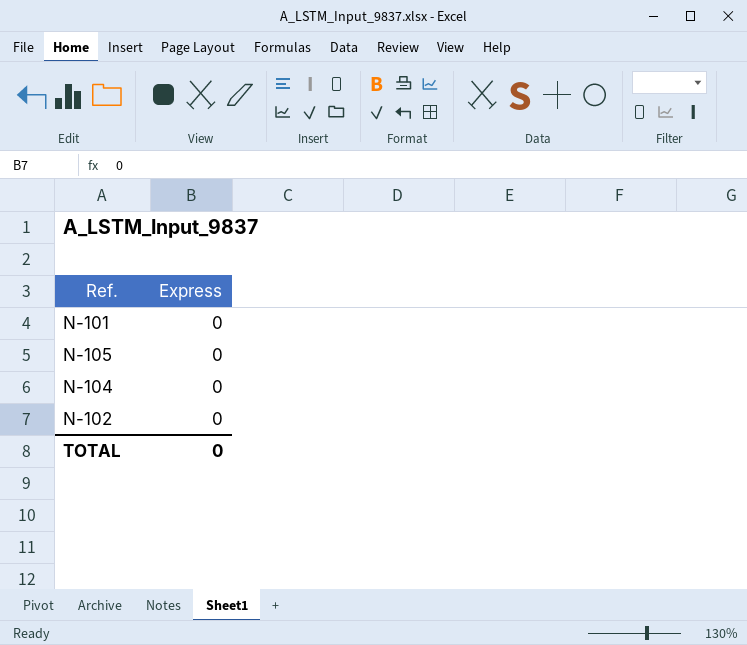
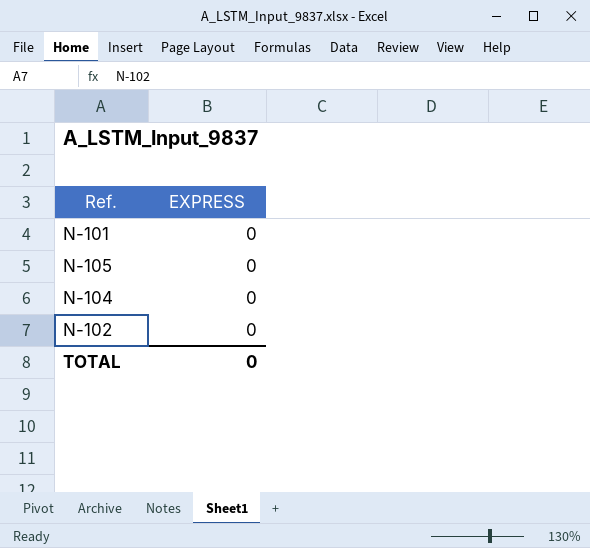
column name: Express -> EXPRESS

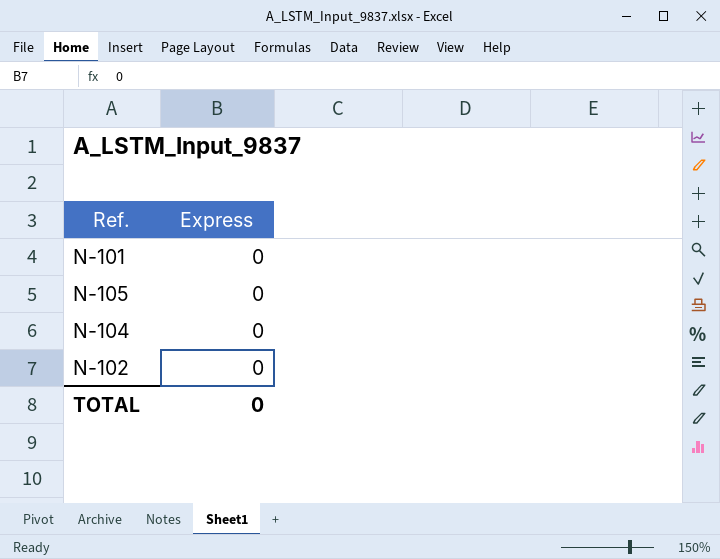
column name: EXPRESS -> Express

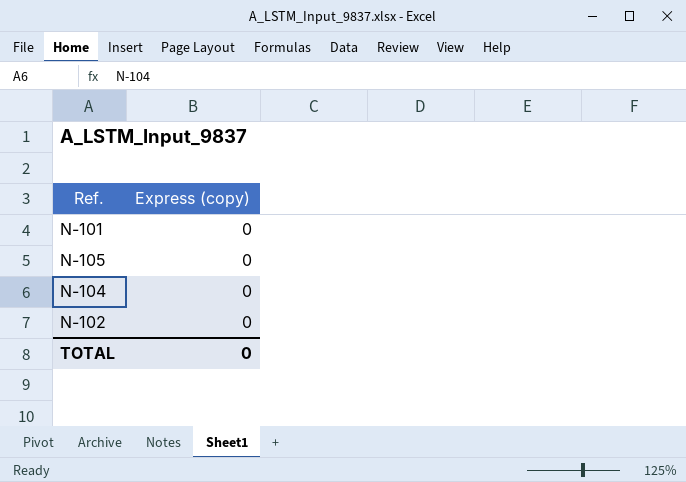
column name: Express -> Express (copy)

